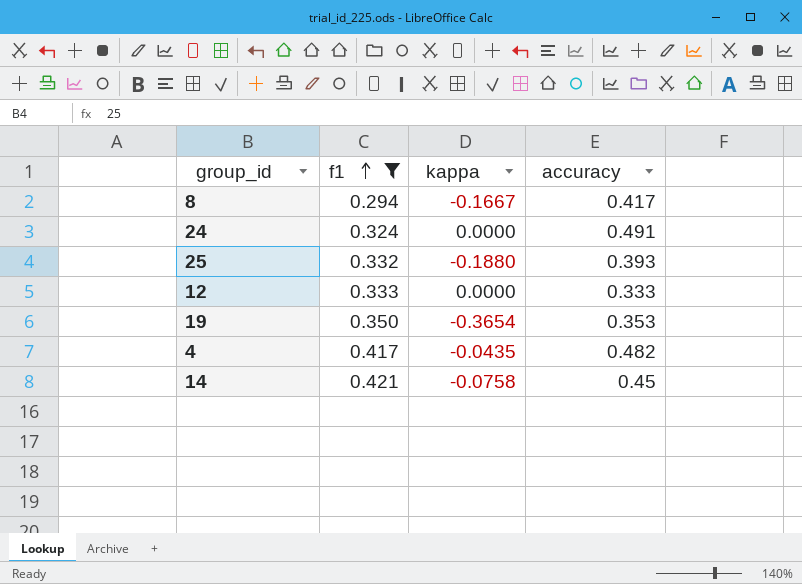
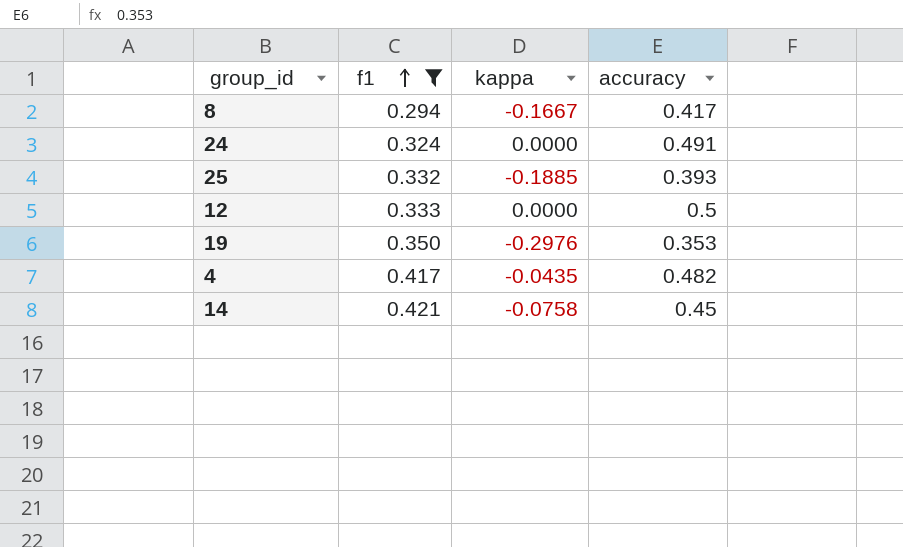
25 | kappa: -0.1880 -> -0.1885
12 | accuracy: 0.333 -> 0.5
19 | kappa: -0.3654 -> -0.2976

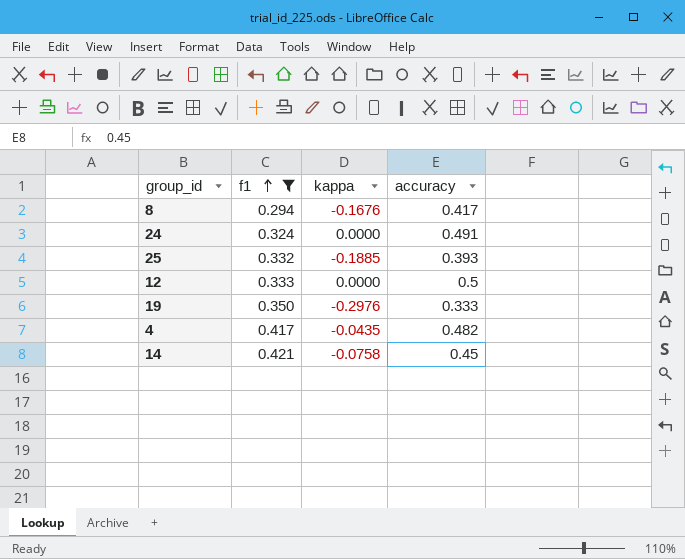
8 | kappa: -0.1667 -> -0.1676
19 | accuracy: 0.353 -> 0.333

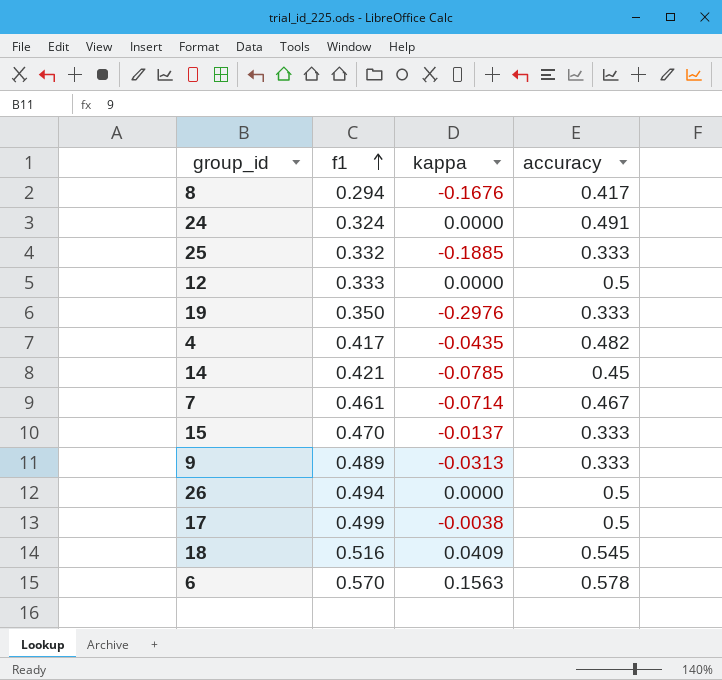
filter: f1 <= 0.421 -> none
25 | accuracy: 0.393 -> 0.333
14 | kappa: -0.0758 -> -0.0785

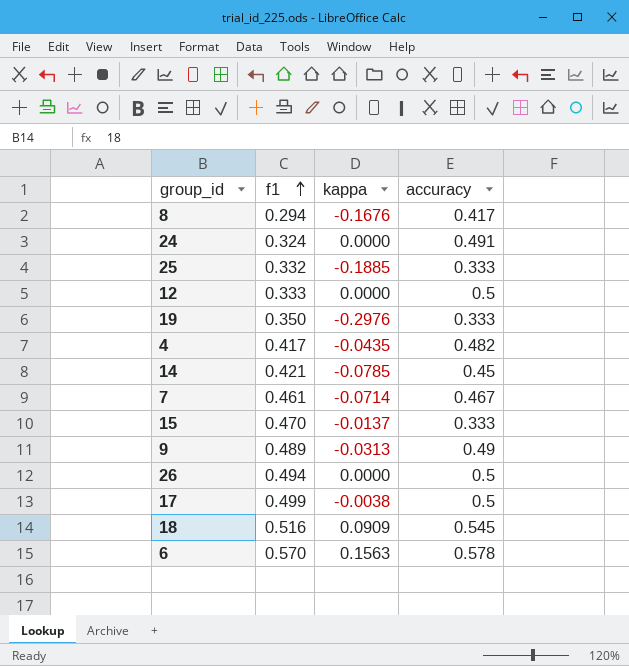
9 | accuracy: 0.333 -> 0.49
18 | kappa: 0.0409 -> 0.0909

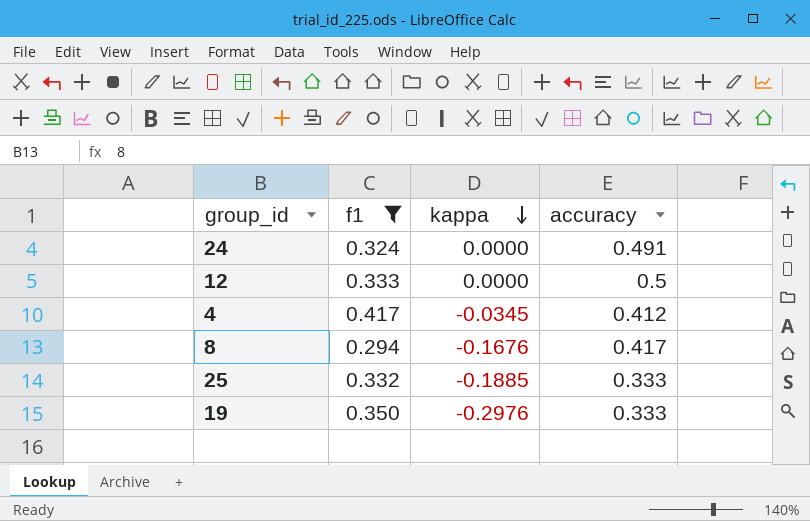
filter: none -> f1 <= 0.417
row order: f1 ascending -> kappa descending
4 | kappa: -0.0435 -> -0.0345
4 | accuracy: 0.482 -> 0.412

